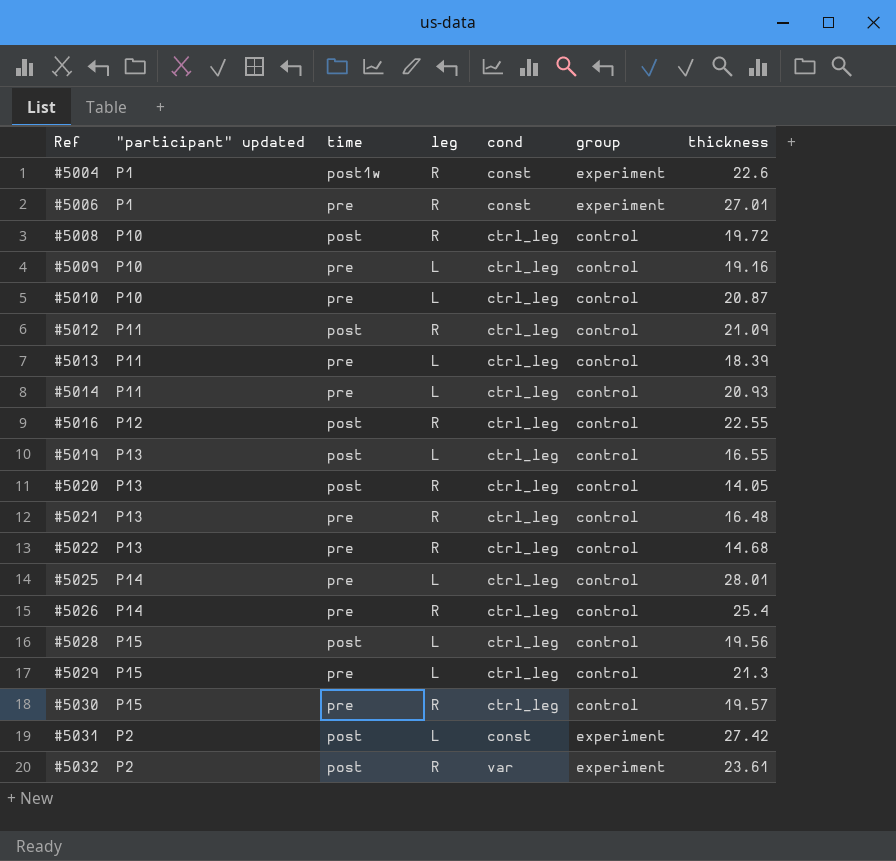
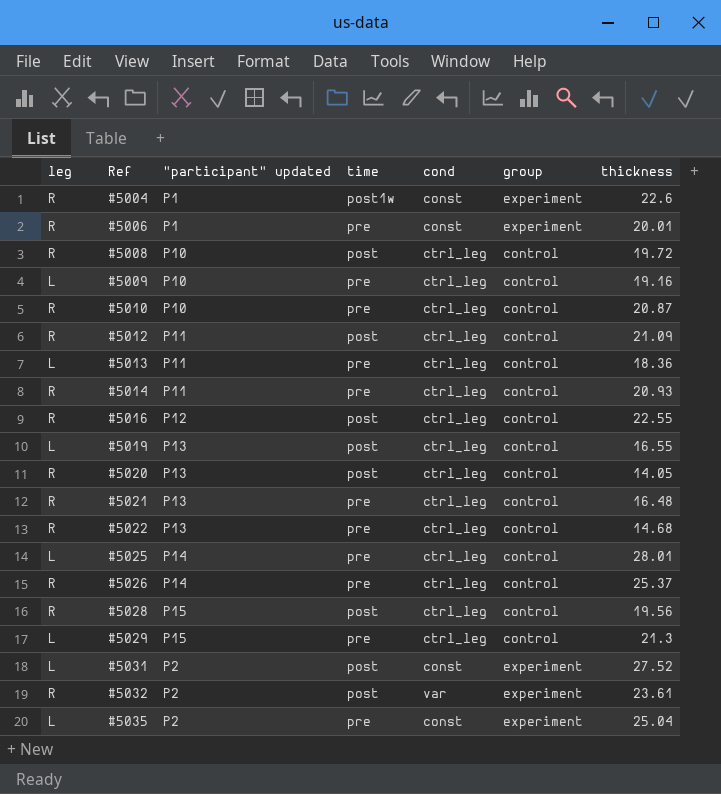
column leg | position: 4 -> 1
row #5030: P15 | pre | R | ctrl_leg | control | 19.57 -> none
#5006 | thickness: 27.01 -> 20.01
#5010 | leg: L -> R
#5013 | thickness: 18.39 -> 18.36
#5014 | leg: L -> R
#5026 | thickness: 25.4 -> 25.37
#5028 | leg: L -> R
#5031 | thickness: 27.42 -> 27.52
row #5035: none -> L | P2 | pre | const | experiment | 25.04

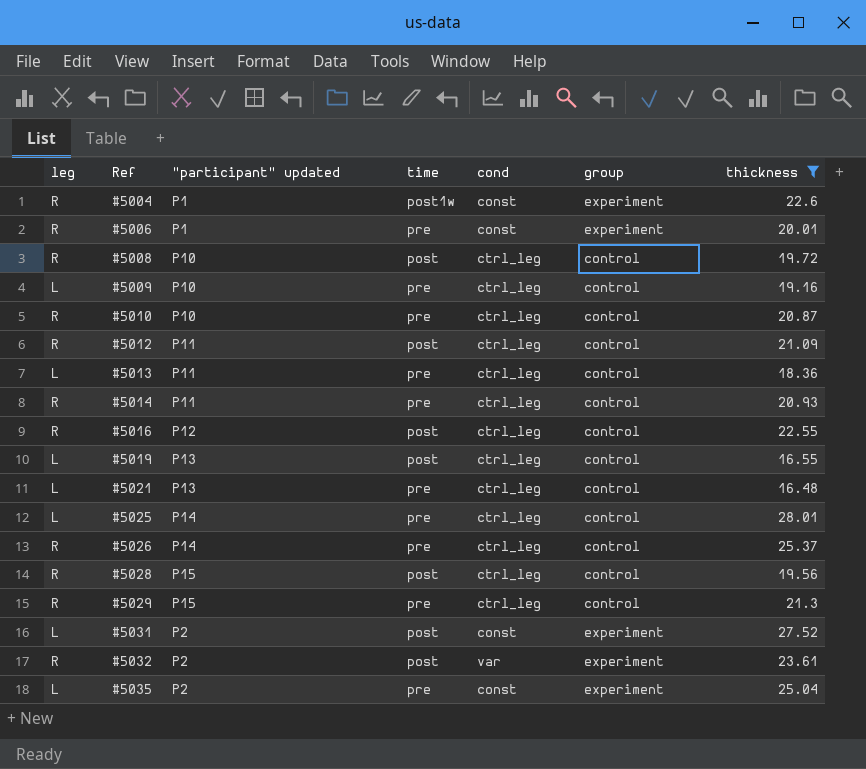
filter: none -> thickness >= 16.48
#5021 | leg: R -> L
#5029 | leg: L -> R

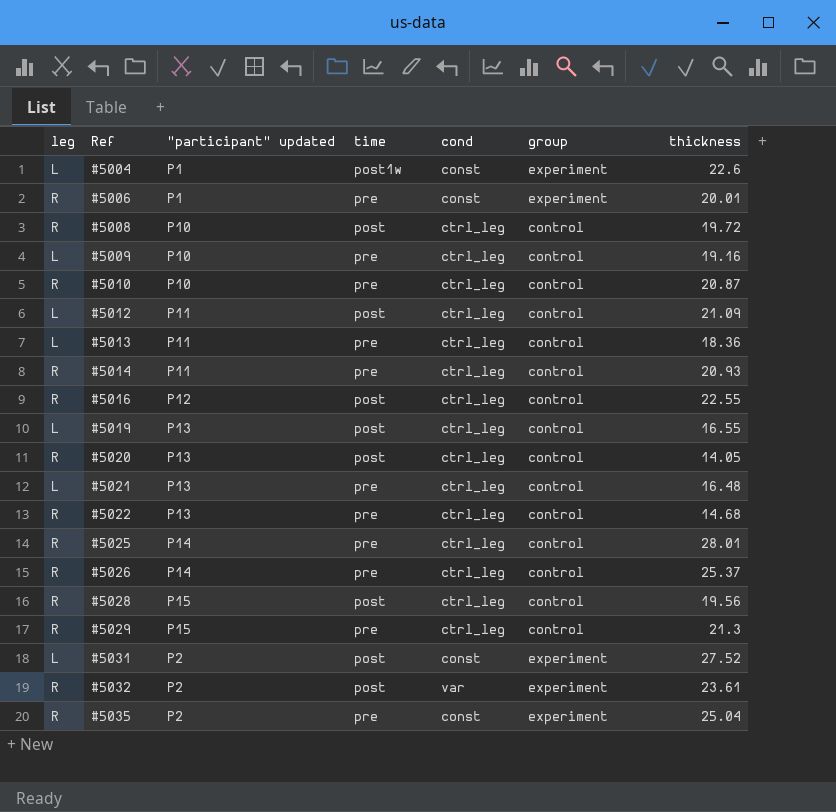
filter: thickness >= 16.48 -> none
#5004 | leg: R -> L
#5012 | leg: R -> L
#5025 | leg: L -> R
#5035 | leg: L -> R

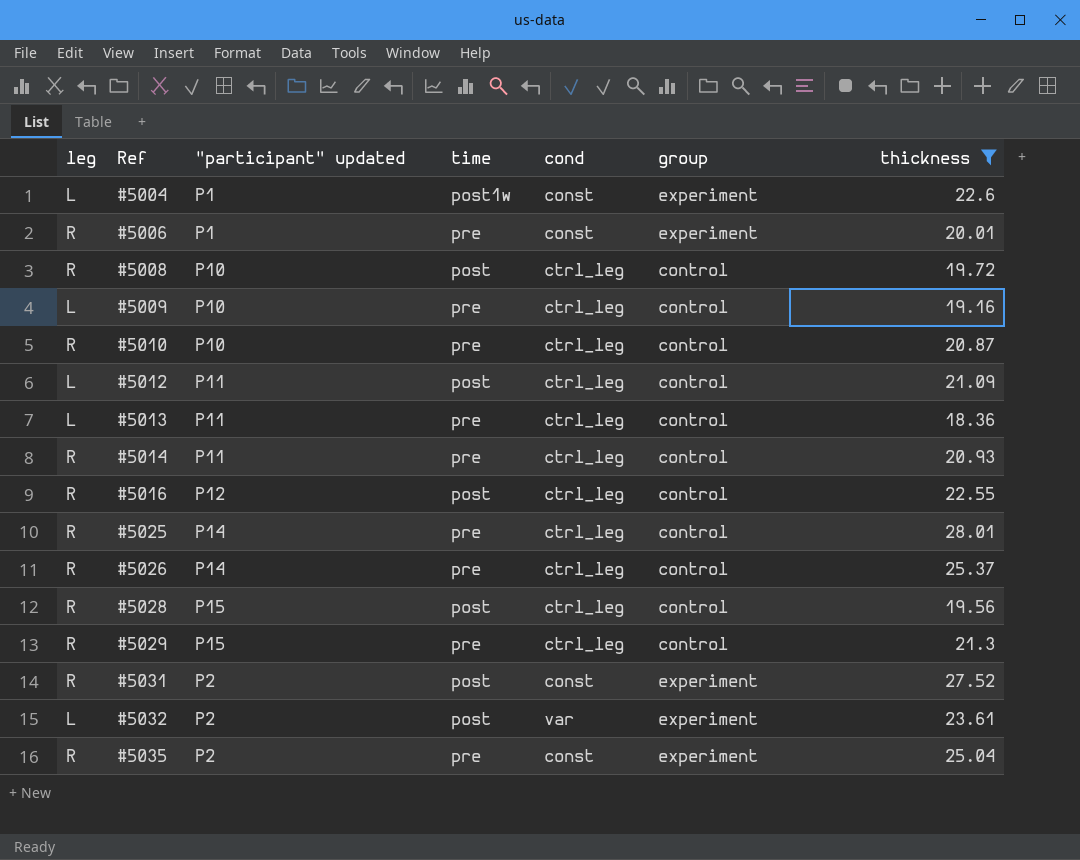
filter: none -> thickness >= 18.36
#5031 | leg: L -> R
#5032 | leg: R -> L

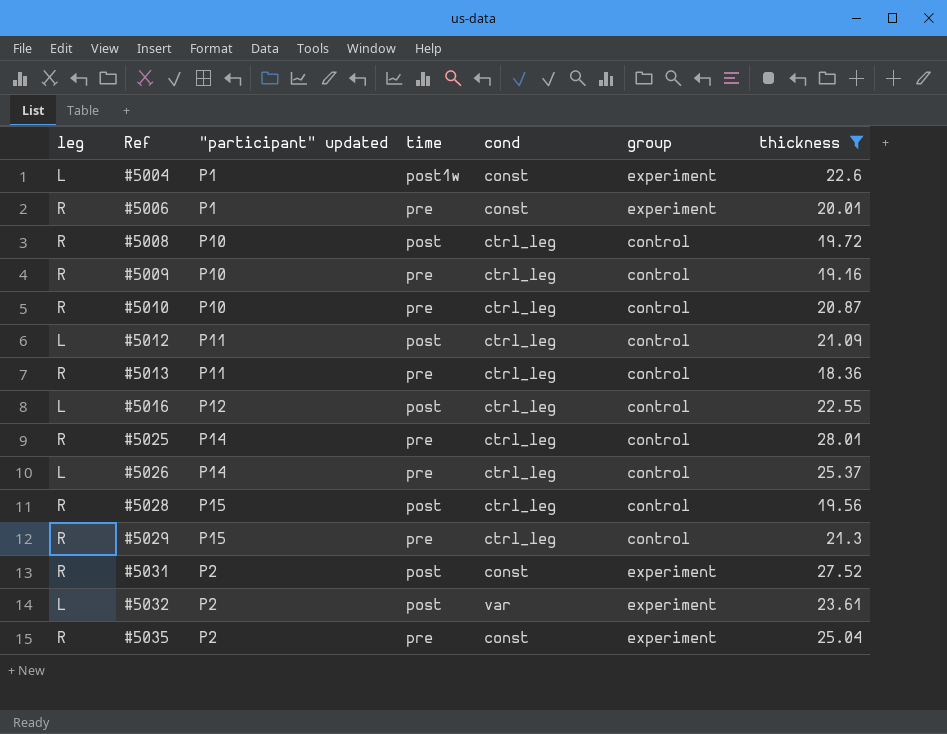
row #5014: R | P11 | pre | ctrl_leg | control | 20.93 -> none
#5009 | leg: L -> R
#5013 | leg: L -> R
#5016 | leg: R -> L
#5026 | leg: R -> L

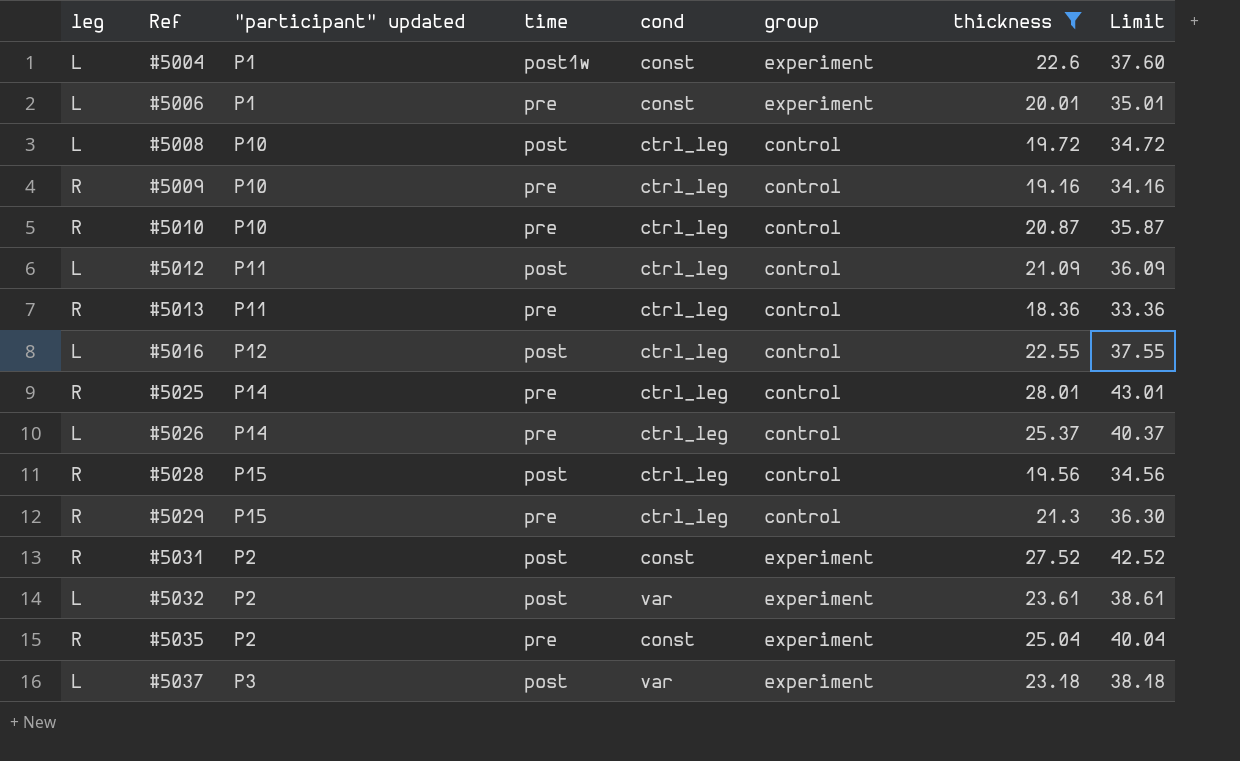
column Limit | formula: none -> [thickness] + 15
#5006 | leg: R -> L
#5008 | leg: R -> L
row #5037: none -> L | P3 | post | var | experiment | 23.18 | 38.18

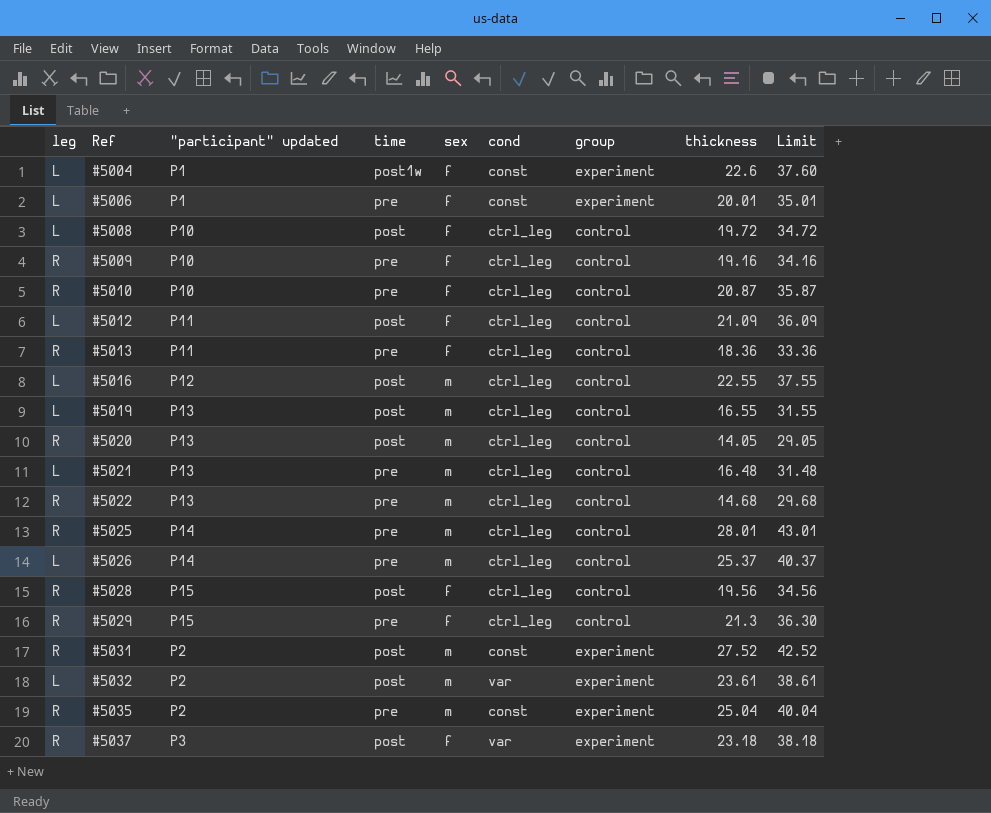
filter: thickness >= 18.36 -> none
column sex | position: none -> 5
#5037 | leg: L -> R

